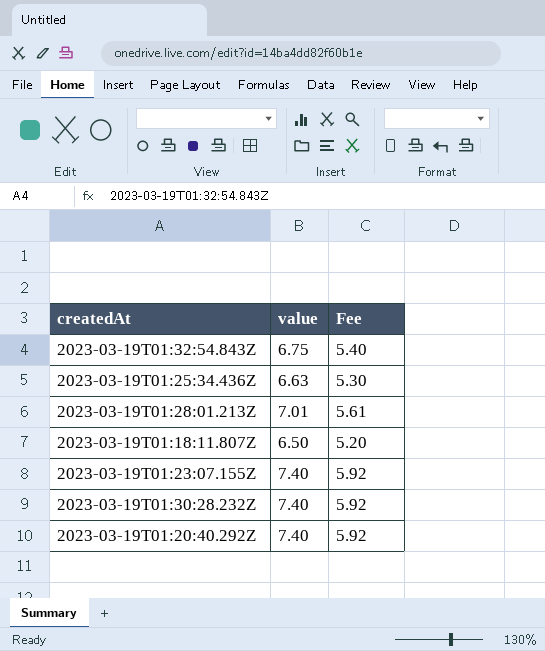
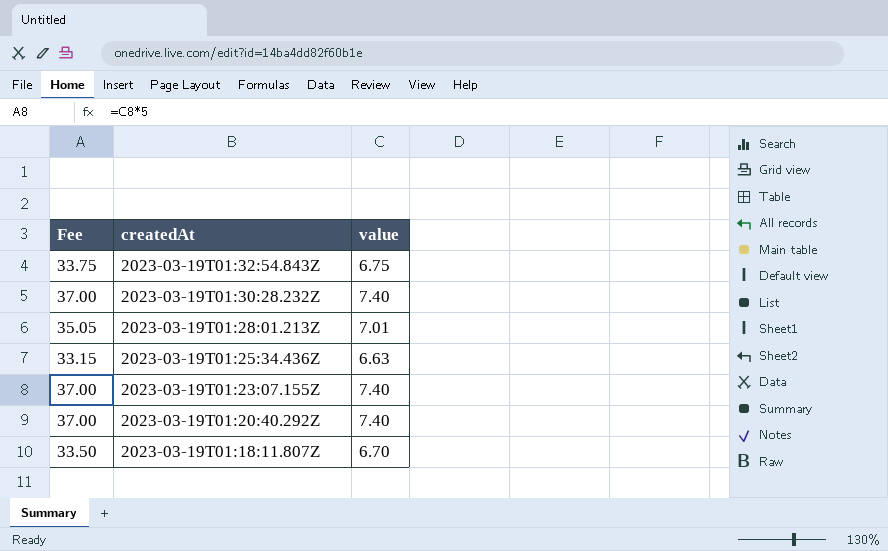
row order: none -> createdAt descending
column Fee | formula: [value] * 0.8 -> [value] * 5
column Fee | position: 3 -> 1
2023-03-19T01:18:11.807Z | value: 6.50 -> 6.70

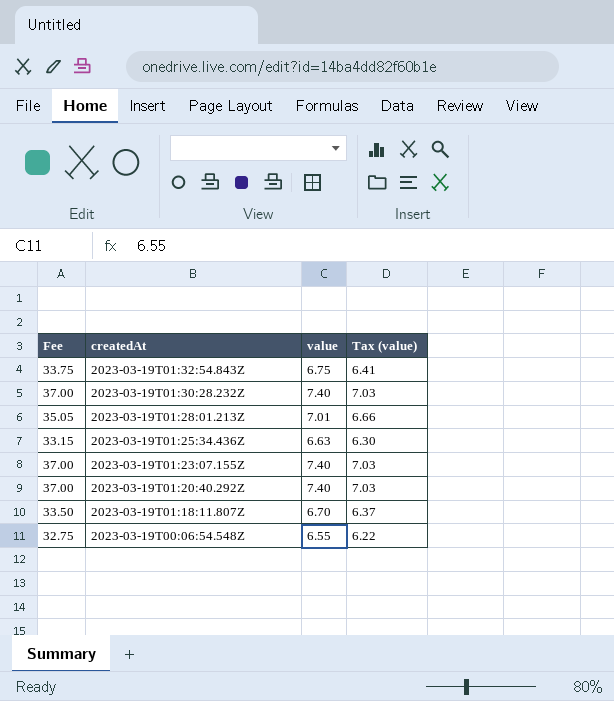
column Tax (value) | formula: none -> [value] * 0.95
row 2023-03-19T00:06:54.548Z: none -> 32.75 | 6.55 | 6.22

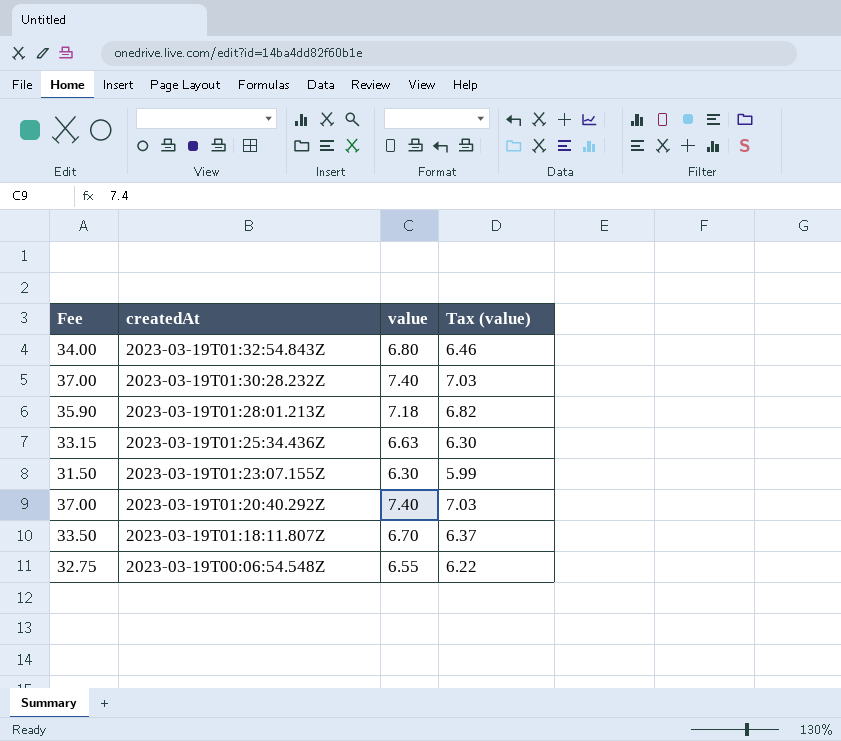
2023-03-19T01:32:54.843Z | Fee: 33.75 -> 34.00
2023-03-19T01:32:54.843Z | value: 6.75 -> 6.80
2023-03-19T01:32:54.843Z | Tax (value): 6.41 -> 6.46
2023-03-19T01:28:01.213Z | Fee: 35.05 -> 35.90
2023-03-19T01:28:01.213Z | value: 7.01 -> 7.18
2023-03-19T01:28:01.213Z | Tax (value): 6.66 -> 6.82
2023-03-19T01:23:07.155Z | Fee: 37.00 -> 31.50
2023-03-19T01:23:07.155Z | value: 7.40 -> 6.30
2023-03-19T01:23:07.155Z | Tax (value): 7.03 -> 5.99

